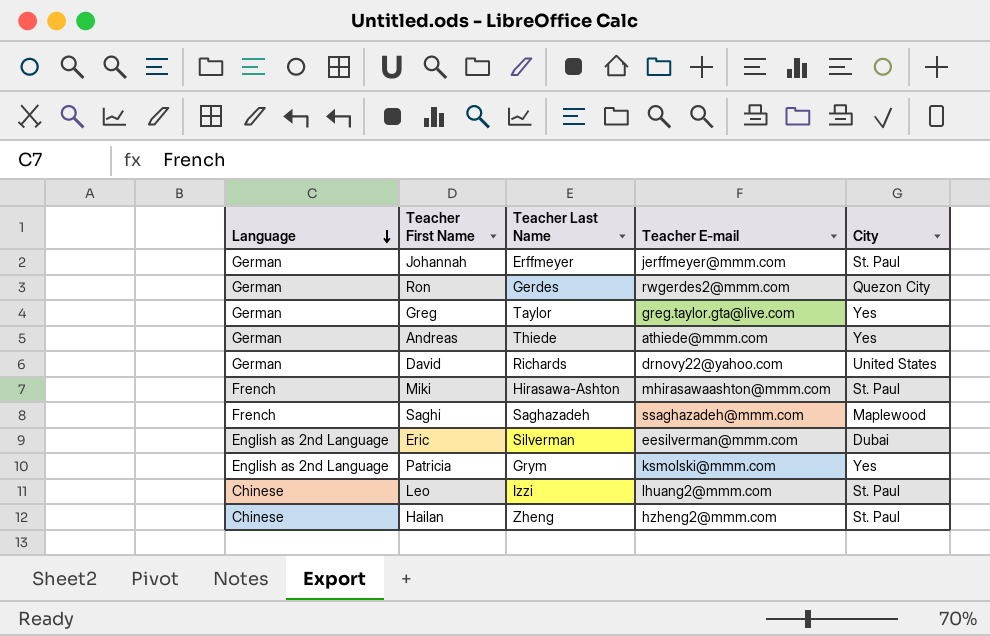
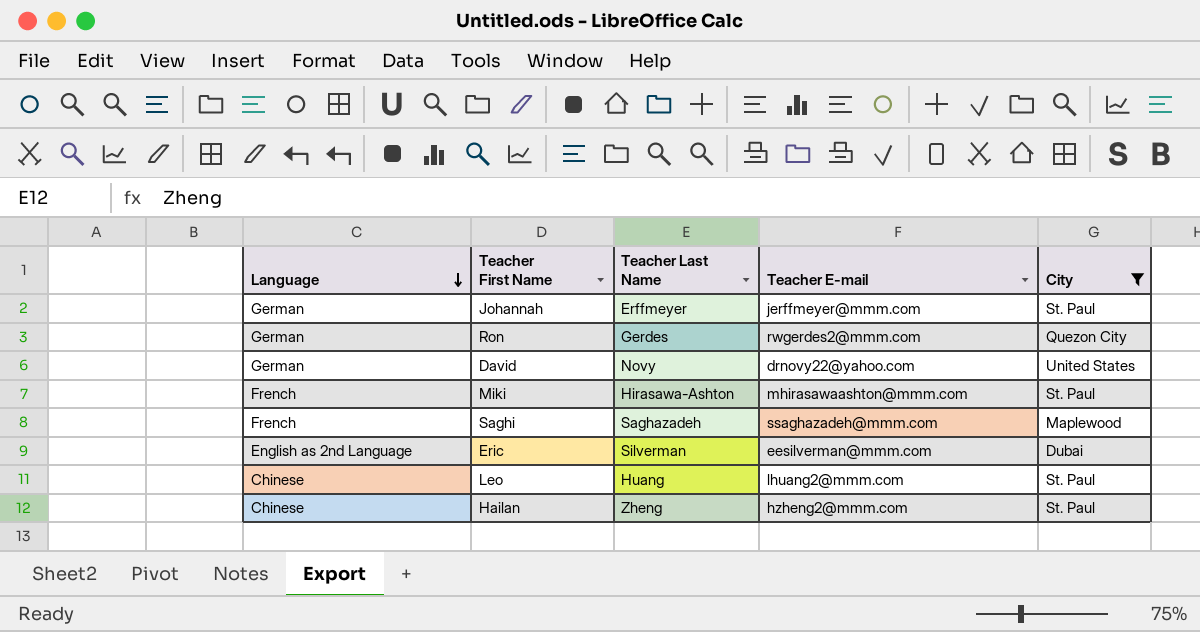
filter: none -> City != Yes
David | Teacher Last Name: Richards -> Novy
Leo | Teacher Last Name: Izzi -> Huang

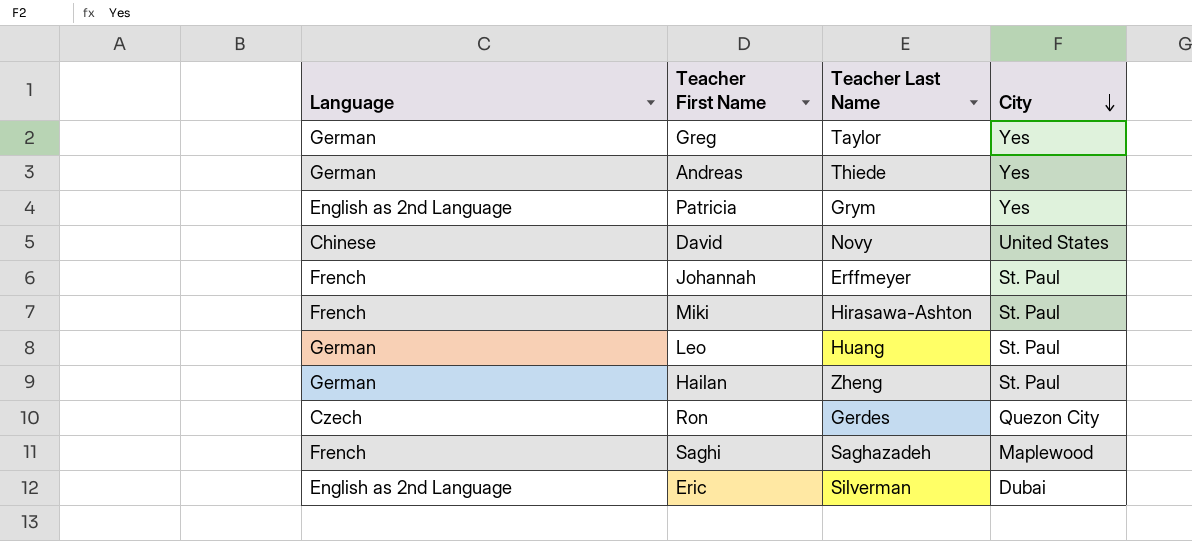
filter: City != Yes -> none
row order: Language descending -> City descending
column Teacher E-mail | position: 4 -> none
David | Language: German -> Chinese
Johannah | Language: German -> French
Leo | Language: Chinese -> German
Hailan | Language: Chinese -> German
Ron | Language: German -> Czech

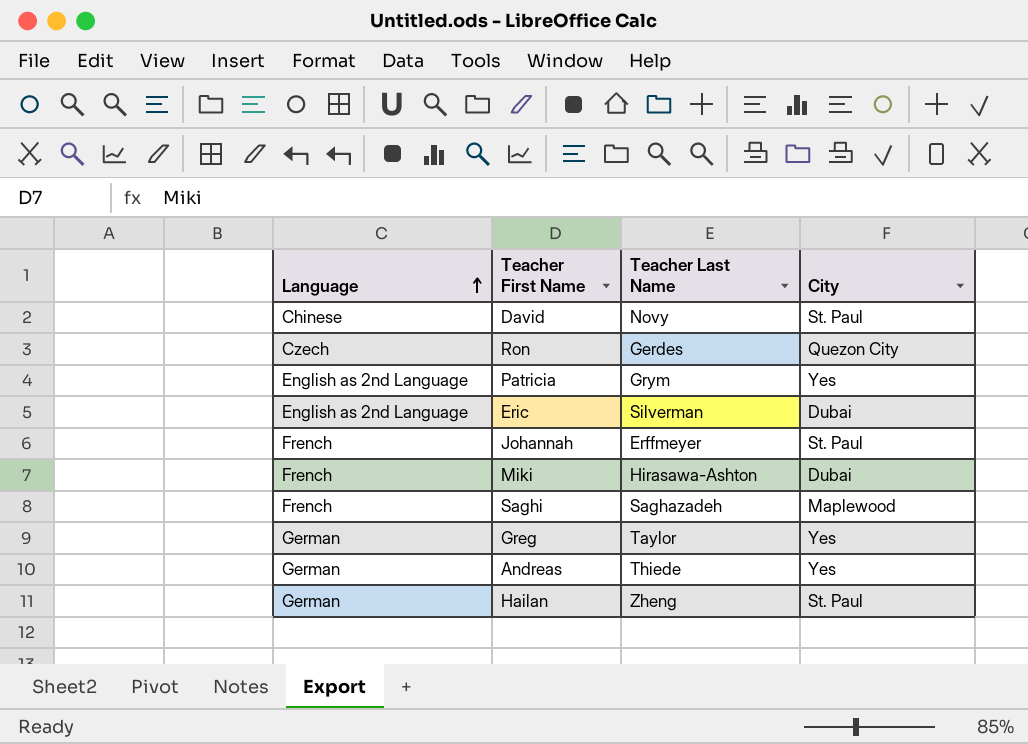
row order: City descending -> Language ascending
row Leo: German | Huang | St. Paul -> none
David | City: United States -> St. Paul
Miki | City: St. Paul -> Dubai

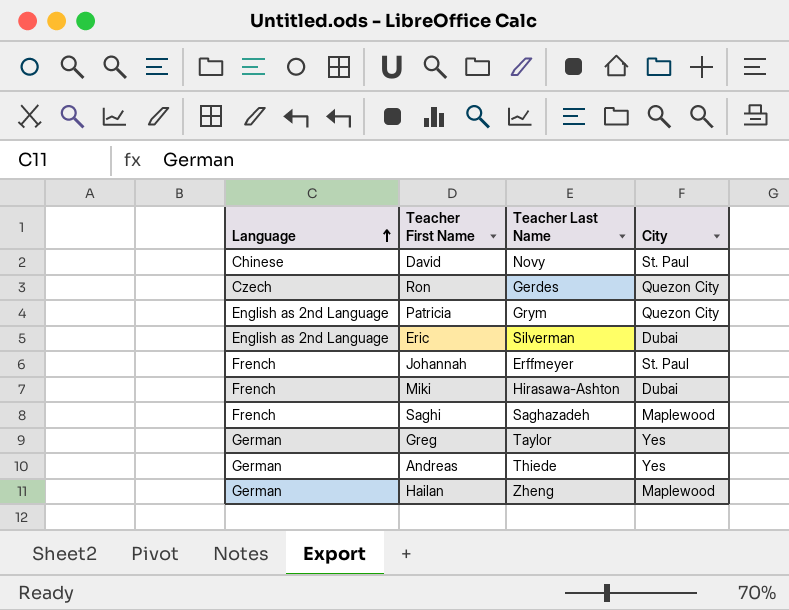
Patricia | City: Yes -> Quezon City
Hailan | City: St. Paul -> Maplewood

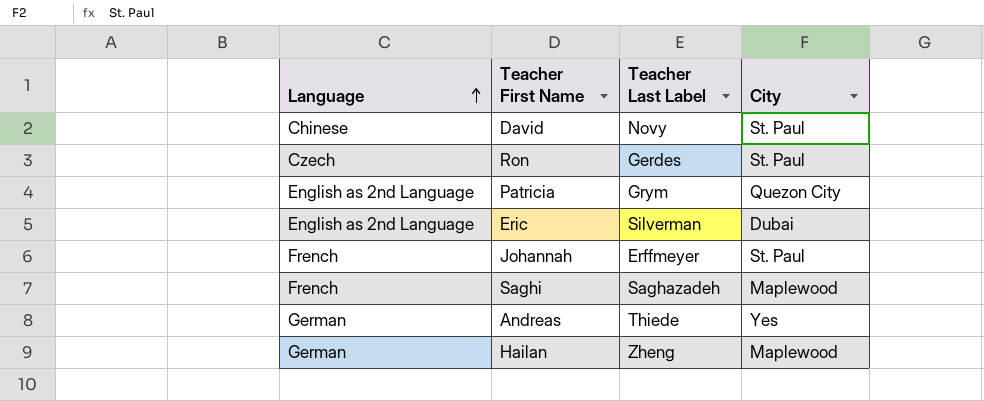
column name: Teacher Last Name -> Teacher Last Label
row Miki: French | Hirasawa-Ashton | Dubai -> none
row Greg: German | Taylor | Yes -> none
Ron | City: Quezon City -> St. Paul

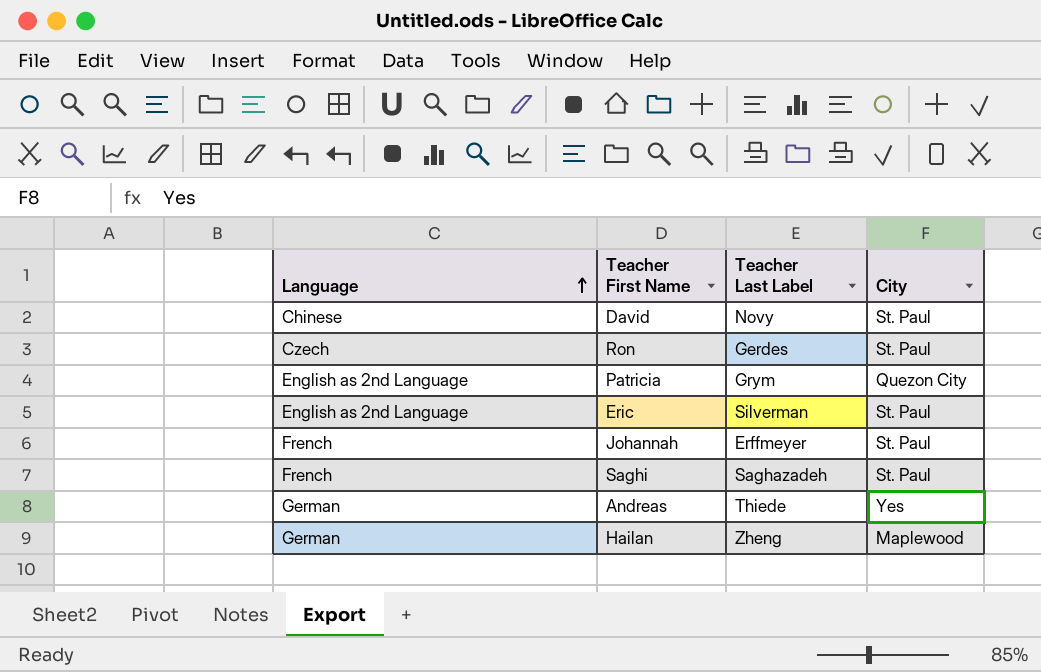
Eric | City: Dubai -> St. Paul
Saghi | City: Maplewood -> St. Paul

